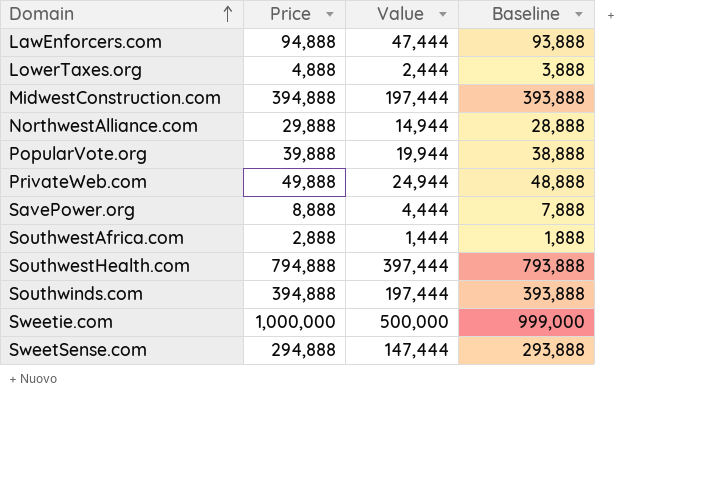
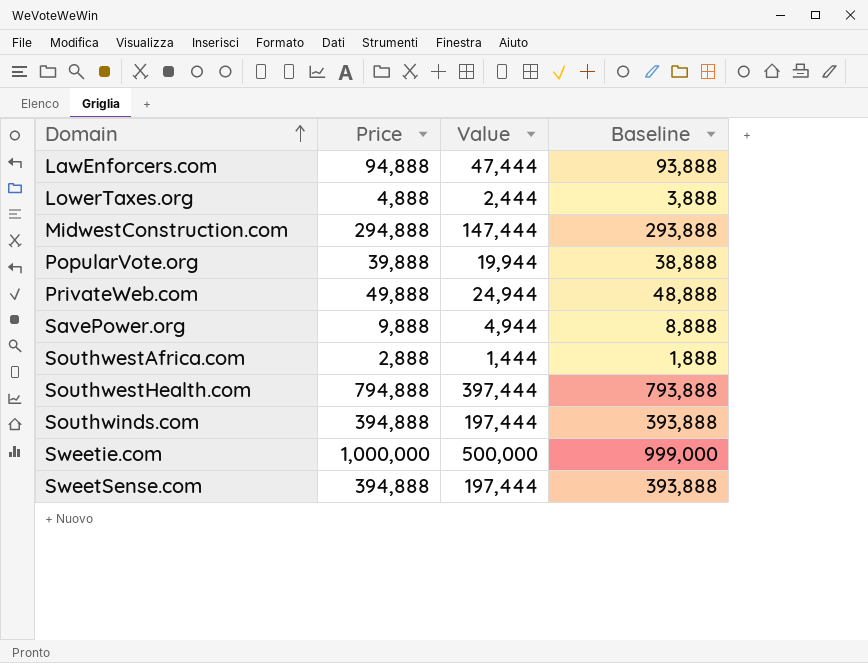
row NorthwestAlliance.com: 29,888 | 14,944 | 28,888 -> none
MidwestConstruction.com | Price: 394,888 -> 294,888
MidwestConstruction.com | Value: 197,444 -> 147,444
MidwestConstruction.com | Baseline: 393,888 -> 293,888
SavePower.org | Price: 8,888 -> 9,888
SavePower.org | Value: 4,444 -> 4,944
SavePower.org | Baseline: 7,888 -> 8,888
SweetSense.com | Price: 294,888 -> 394,888
SweetSense.com | Value: 147,444 -> 197,444
SweetSense.com | Baseline: 293,888 -> 393,888

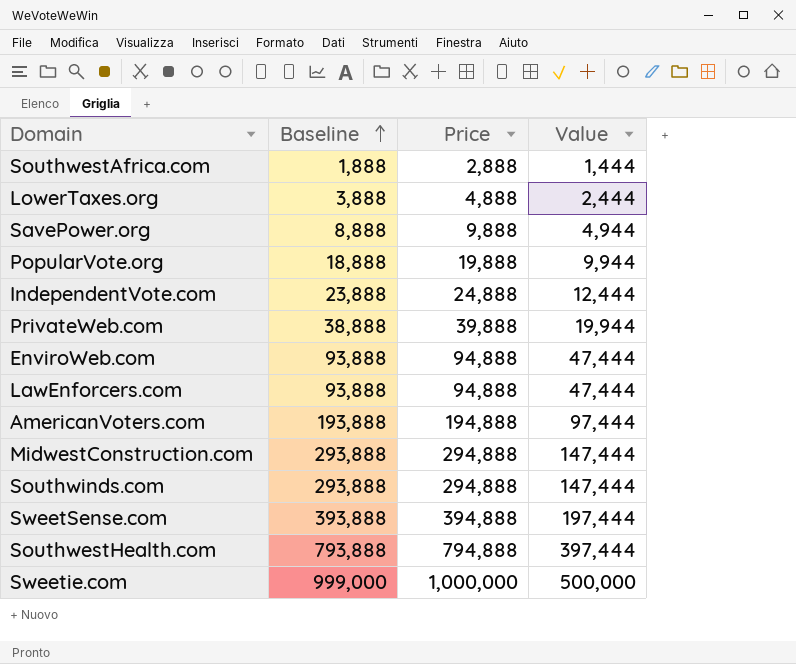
row order: Domain ascending -> Baseline ascending
column Baseline | position: 4 -> 2
PopularVote.org | Baseline: 38,888 -> 18,888
PopularVote.org | Price: 39,888 -> 19,888
PopularVote.org | Value: 19,944 -> 9,944
row IndependentVote.com: none -> 23,888 | 24,888 | 12,444
PrivateWeb.com | Baseline: 48,888 -> 38,888
PrivateWeb.com | Price: 49,888 -> 39,888
PrivateWeb.com | Value: 24,944 -> 19,944
row EnviroWeb.com: none -> 93,888 | 94,888 | 47,444
row AmericanVoters.com: none -> 193,888 | 194,888 | 97,444
Southwinds.com | Baseline: 393,888 -> 293,888
Southwinds.com | Price: 394,888 -> 294,888
Southwinds.com | Value: 197,444 -> 147,444

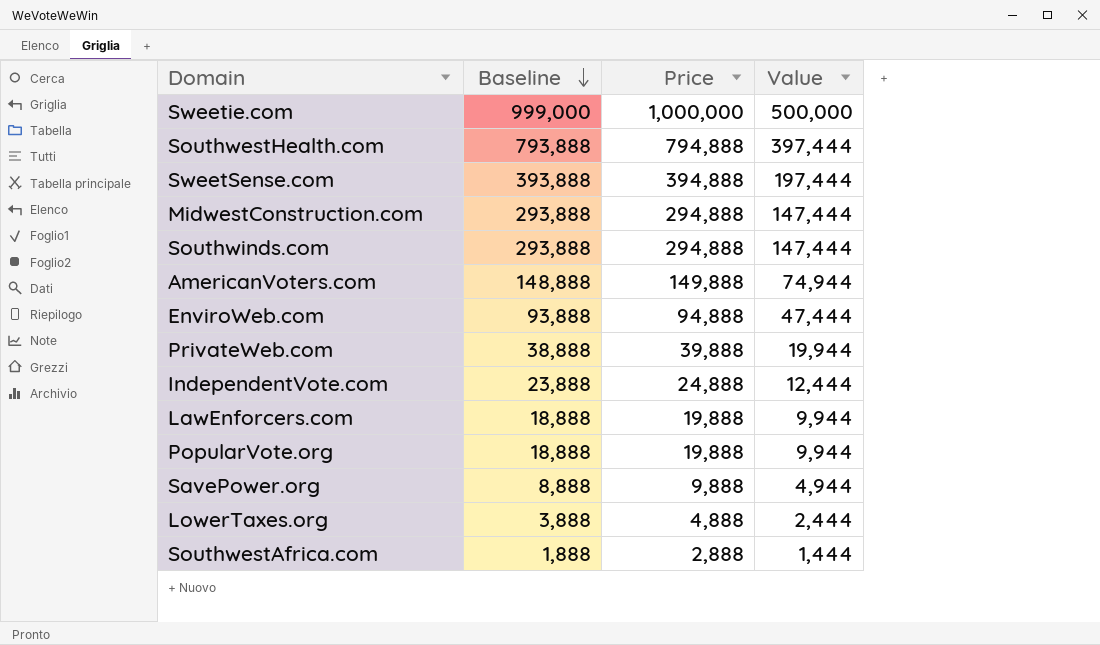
row order: Baseline ascending -> Baseline descending
AmericanVoters.com | Baseline: 193,888 -> 148,888
AmericanVoters.com | Price: 194,888 -> 149,888
AmericanVoters.com | Value: 97,444 -> 74,944
LawEnforcers.com | Baseline: 93,888 -> 18,888
LawEnforcers.com | Price: 94,888 -> 19,888
LawEnforcers.com | Value: 47,444 -> 9,944

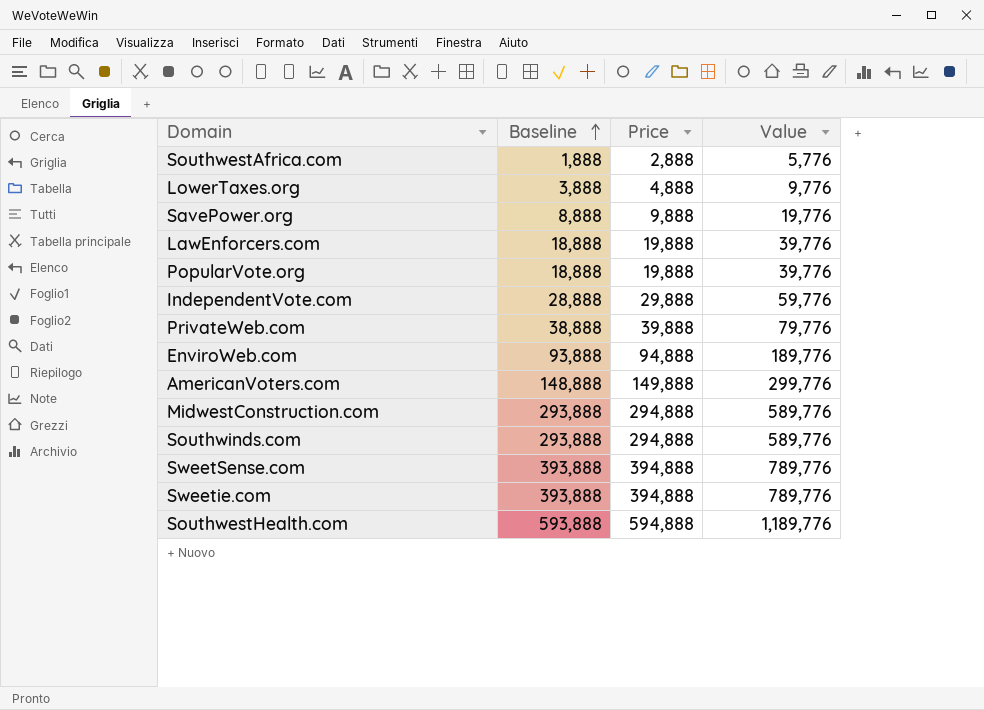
row order: Baseline descending -> Baseline ascending
column Value | formula: [Price] * 0.5 -> [Price] * 2
IndependentVote.com | Baseline: 23,888 -> 28,888
IndependentVote.com | Price: 24,888 -> 29,888
Sweetie.com | Baseline: 999,000 -> 393,888
Sweetie.com | Price: 1,000,000 -> 394,888
SouthwestHealth.com | Baseline: 793,888 -> 593,888
SouthwestHealth.com | Price: 794,888 -> 594,888

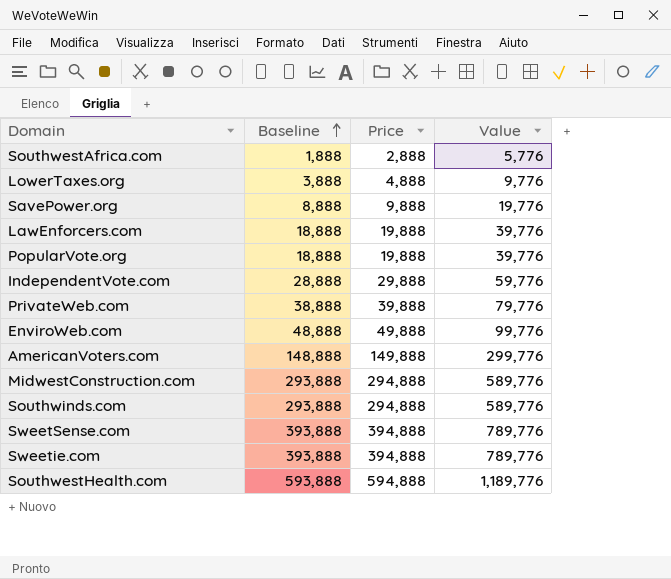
EnviroWeb.com | Baseline: 93,888 -> 48,888
EnviroWeb.com | Price: 94,888 -> 49,888
EnviroWeb.com | Value: 189,776 -> 99,776

